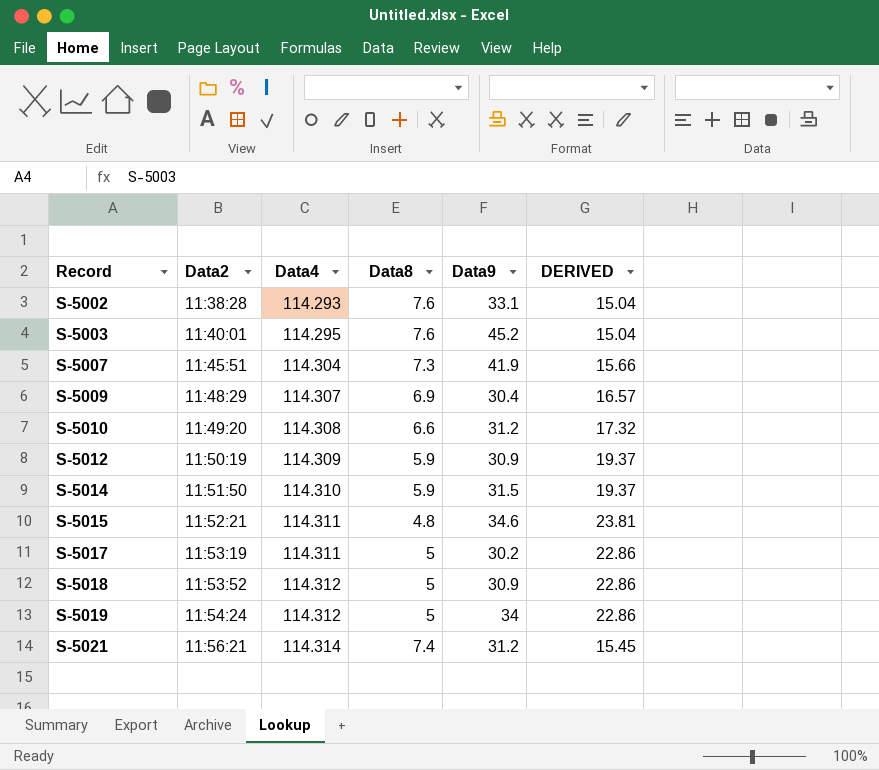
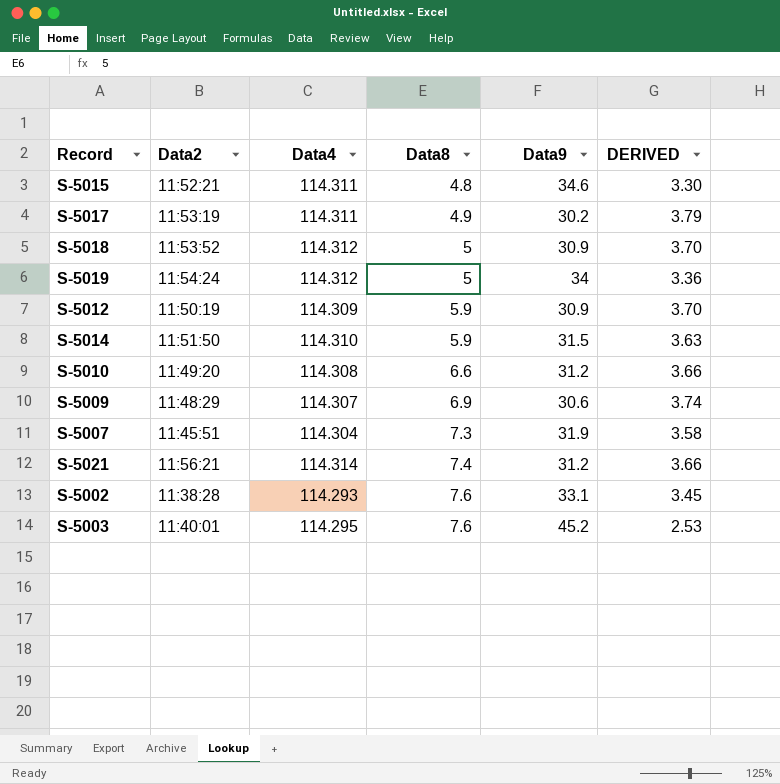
row order: Record ascending -> Data8 ascending
column DERIVED | formula: [Data4] / [Data8] -> [Data4] / [Data9]
S-5017 | Data8: 5 -> 4.9
S-5009 | Data9: 30.4 -> 30.6
S-5007 | Data9: 41.9 -> 31.9

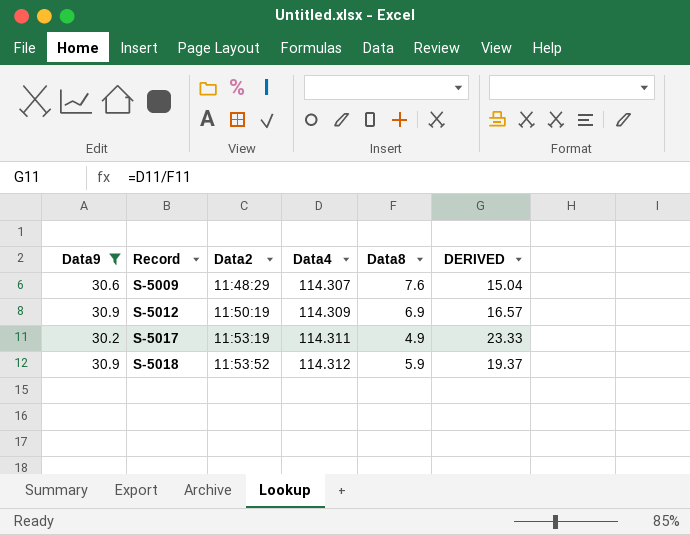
filter: none -> Data9 <= 30.9
row order: Data8 ascending -> Record ascending
column Data9 | position: 5 -> 1
column DERIVED | formula: [Data4] / [Data9] -> [Data4] / [Data8]
S-5009 | Data8: 6.9 -> 7.6
S-5012 | Data8: 5.9 -> 6.9
S-5018 | Data8: 5 -> 5.9

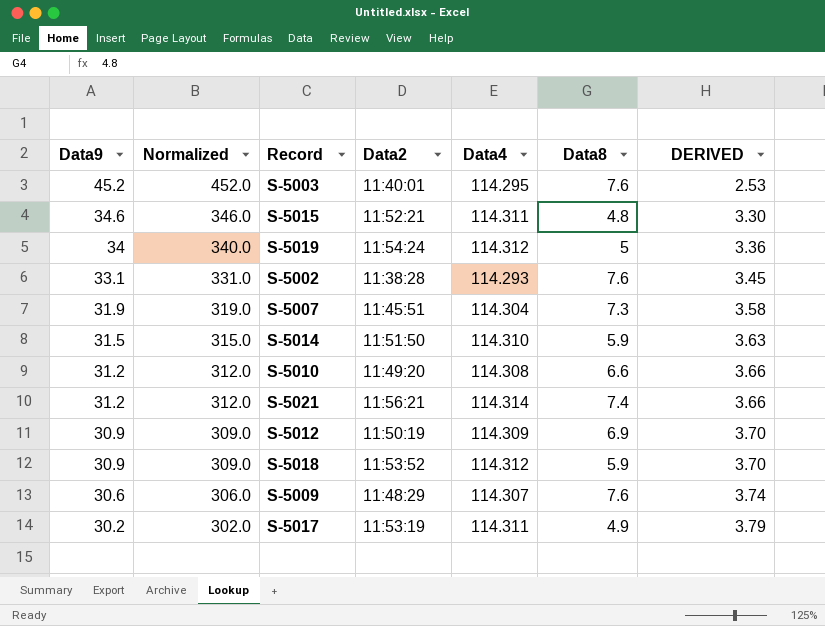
filter: Data9 <= 30.9 -> none
row order: Record ascending -> Data9 descending
column Normalized | formula: none -> [Data9] * 10
column DERIVED | formula: [Data4] / [Data8] -> [Data4] / [Data9]

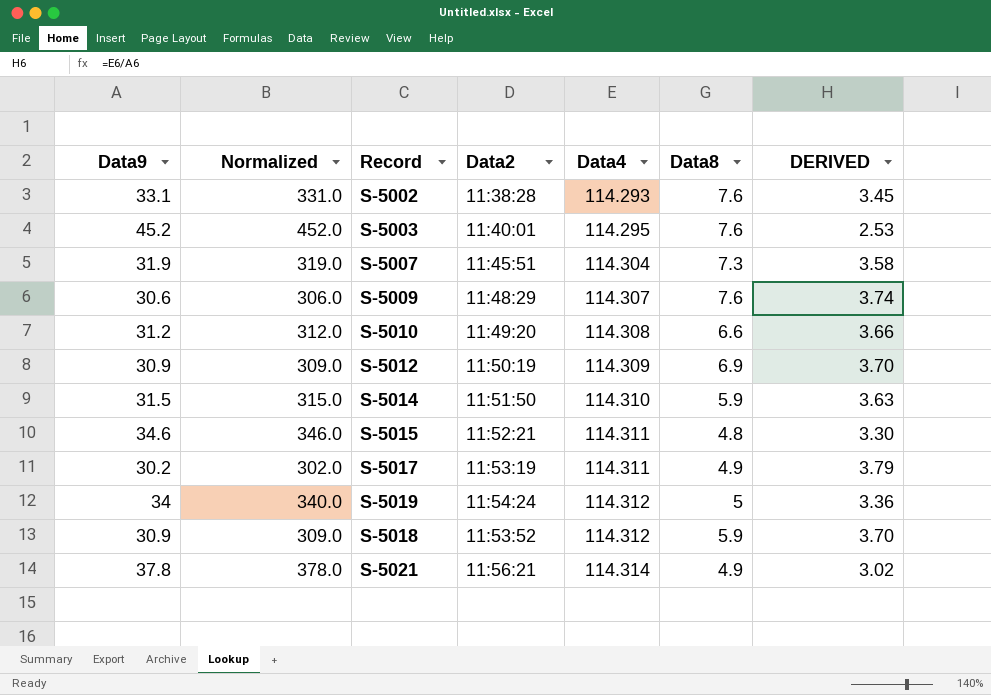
row order: Data9 descending -> Data4 ascending
S-5021 | Data9: 31.2 -> 37.8
S-5021 | Normalized: 312.0 -> 378.0
S-5021 | Data8: 7.4 -> 4.9
S-5021 | DERIVED: 3.66 -> 3.02

